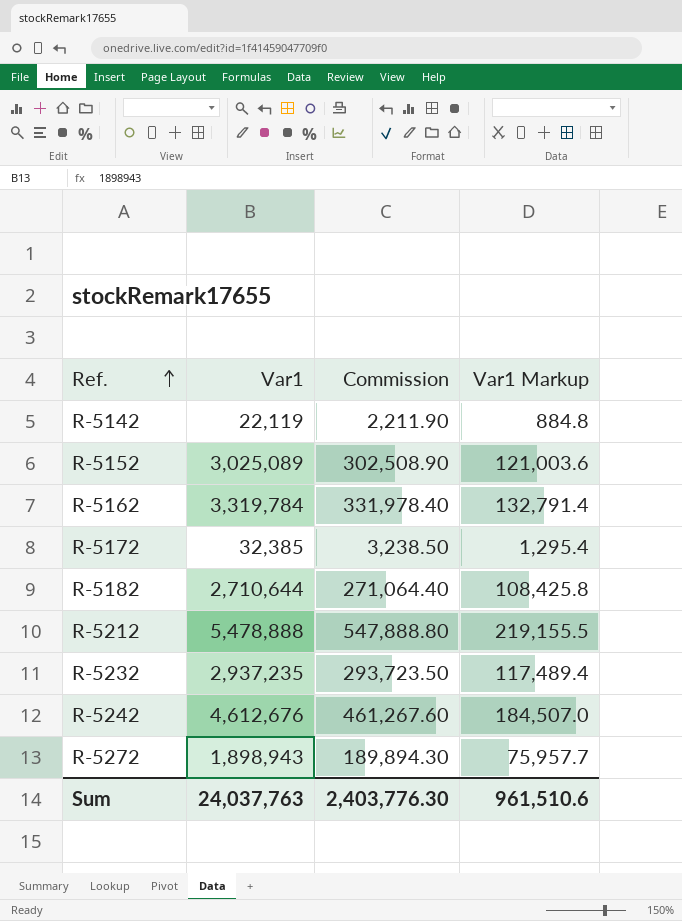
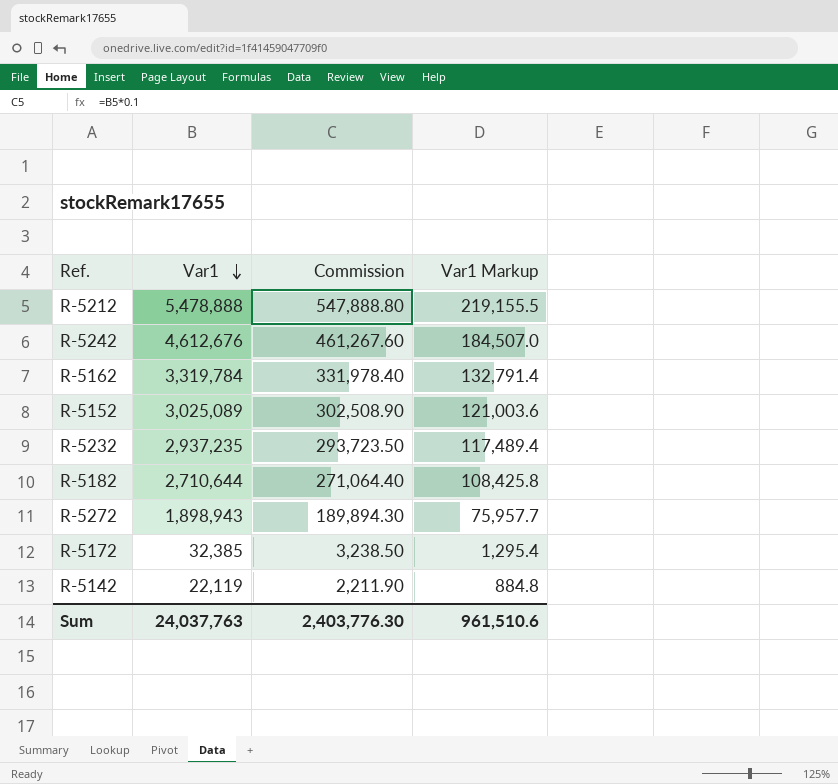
row order: Ref. ascending -> Var1 descending

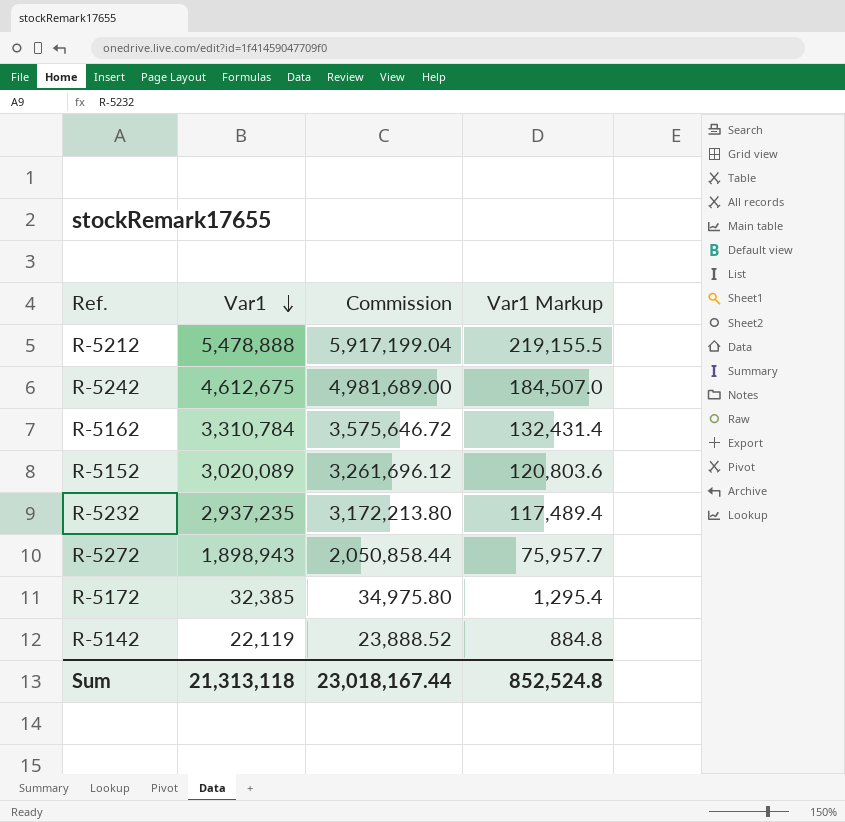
column Commission | formula: [Var1] * 0.1 -> [Var1] * 1.08
row R-5182: 2,710,644 | 271,064.40 | 108,425.8 -> none
R-5242 | Var1: 4,612,676 -> 4,612,675
R-5162 | Var1: 3,319,784 -> 3,310,784
R-5162 | Var1 Markup: 132,791.4 -> 132,431.4
R-5152 | Var1: 3,025,089 -> 3,020,089
R-5152 | Var1 Markup: 121,003.6 -> 120,803.6
Sum | Var1: 24,037,763 -> 21,313,118
Sum | Commission: 2,403,776.30 -> 23,018,167.44
Sum | Var1 Markup: 961,510.6 -> 852,524.8

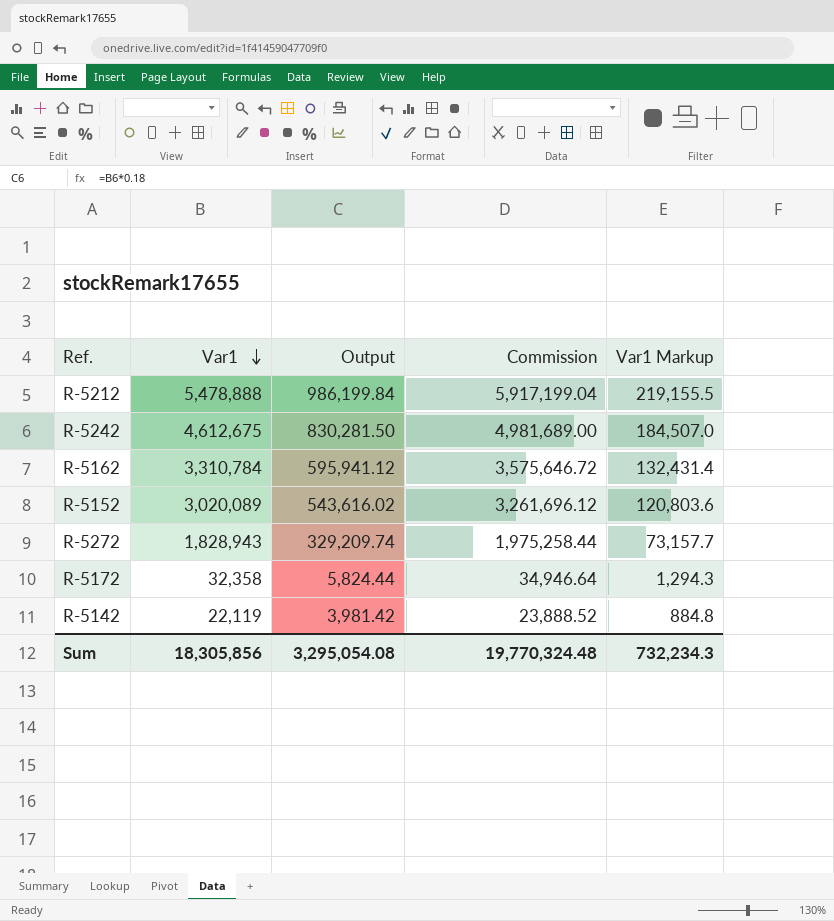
column Output | formula: none -> [Var1] * 0.18
row R-5232: 2,937,235 | 3,172,213.80 | 117,489.4 -> none
R-5272 | Var1: 1,898,943 -> 1,828,943
R-5272 | Commission: 2,050,858.44 -> 1,975,258.44
R-5272 | Var1 Markup: 75,957.7 -> 73,157.7
R-5172 | Var1: 32,385 -> 32,358
R-5172 | Commission: 34,975.80 -> 34,946.64
R-5172 | Var1 Markup: 1,295.4 -> 1,294.3
Sum | Var1: 21,313,118 -> 18,305,856
Sum | Commission: 23,018,167.44 -> 19,770,324.48
Sum | Var1 Markup: 852,524.8 -> 732,234.3

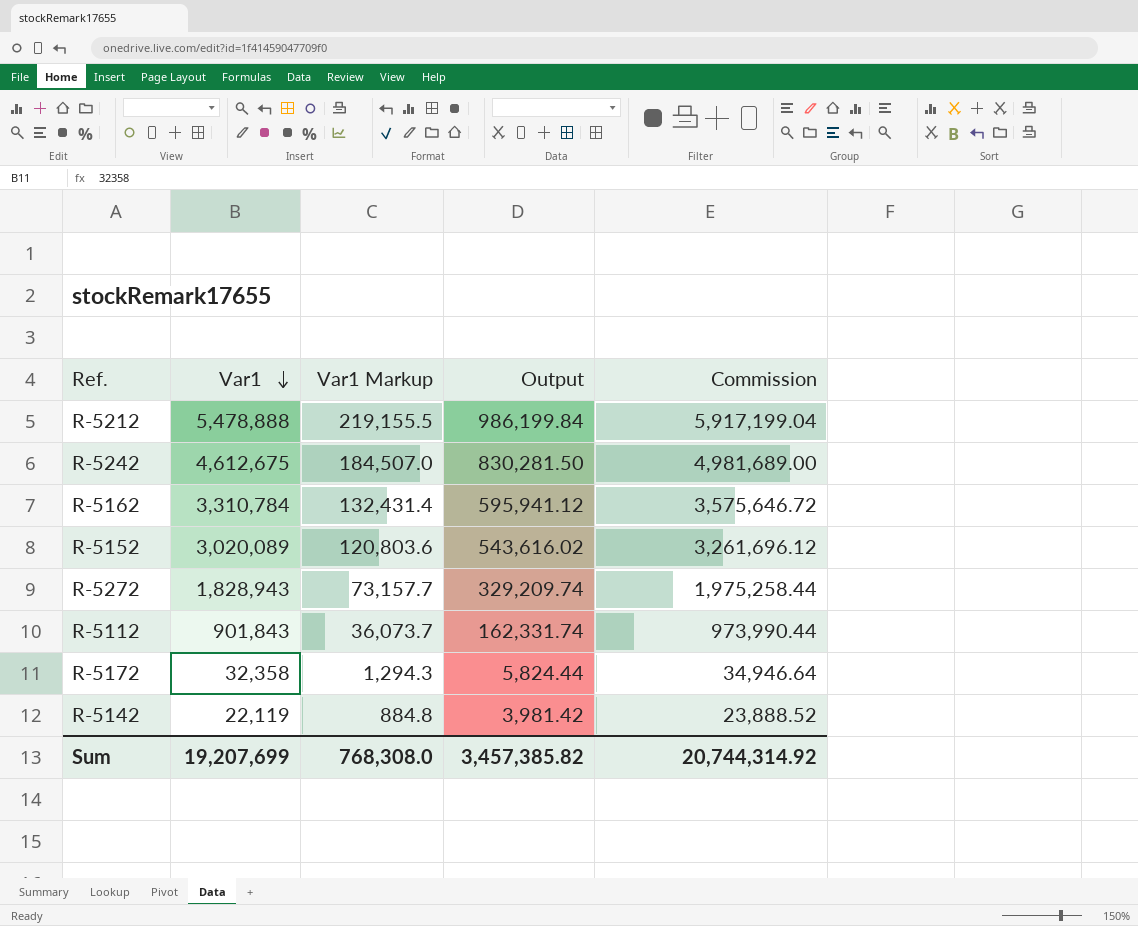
column Var1 Markup | position: 5 -> 3
row R-5112: none -> 901,843 | 36,073.7 | 162,331.74 | 973,990.44
Sum | Var1: 18,305,856 -> 19,207,699
Sum | Var1 Markup: 732,234.3 -> 768,308.0
Sum | Output: 3,295,054.08 -> 3,457,385.82
Sum | Commission: 19,770,324.48 -> 20,744,314.92

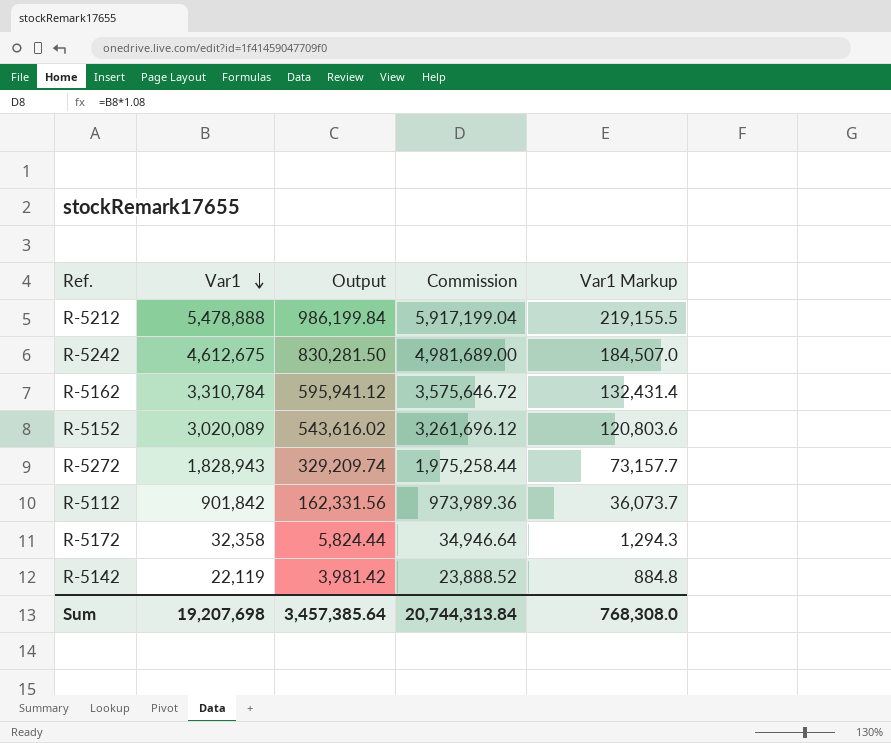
column Var1 Markup | position: 3 -> 5
R-5112 | Var1: 901,843 -> 901,842
R-5112 | Output: 162,331.74 -> 162,331.56
R-5112 | Commission: 973,990.44 -> 973,989.36
Sum | Var1: 19,207,699 -> 19,207,698
Sum | Output: 3,457,385.82 -> 3,457,385.64
Sum | Commission: 20,744,314.92 -> 20,744,313.84

